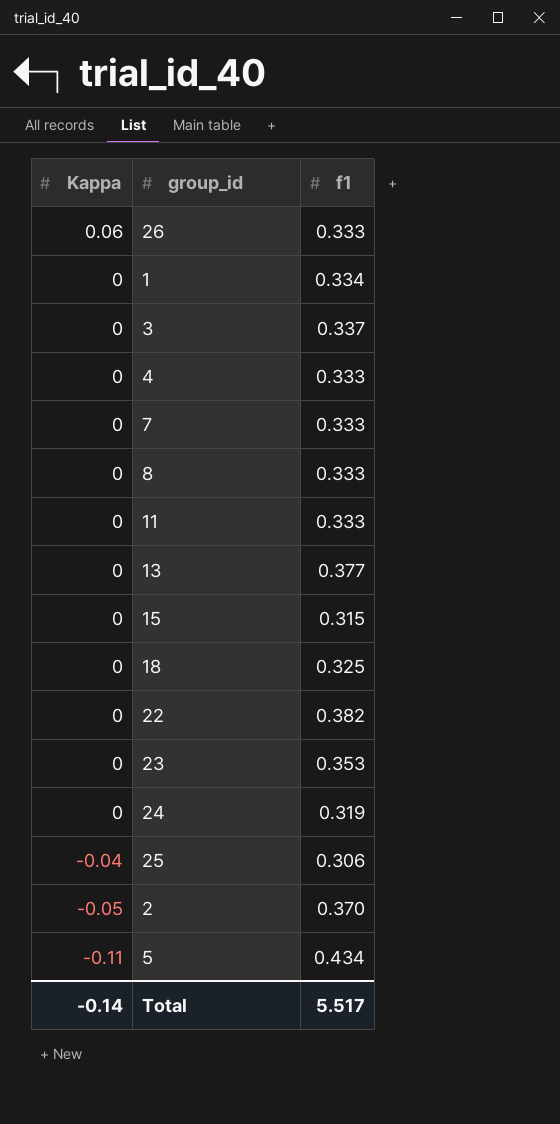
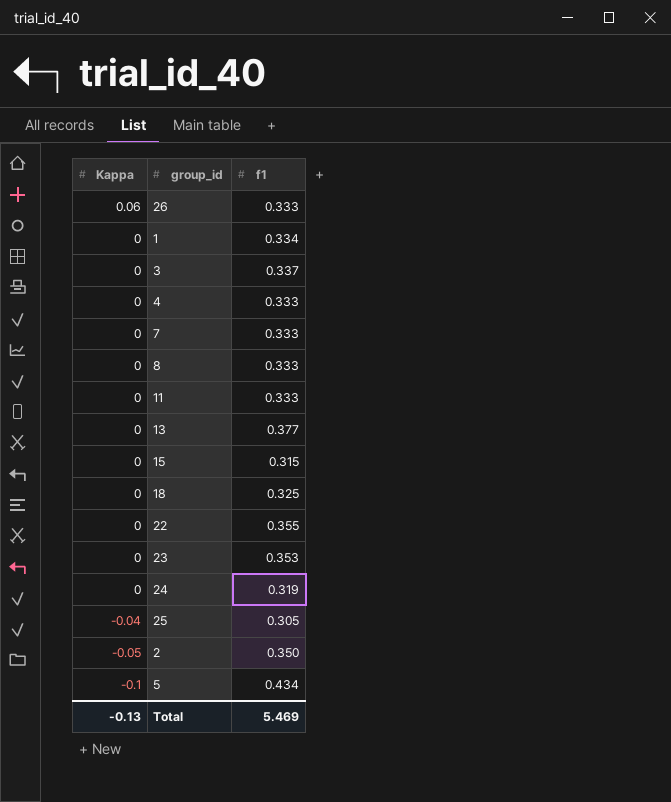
22 | f1: 0.382 -> 0.355
25 | f1: 0.306 -> 0.305
2 | f1: 0.370 -> 0.350
5 | Kappa: -0.11 -> -0.1
Total | Kappa: -0.14 -> -0.13
Total | f1: 5.517 -> 5.469

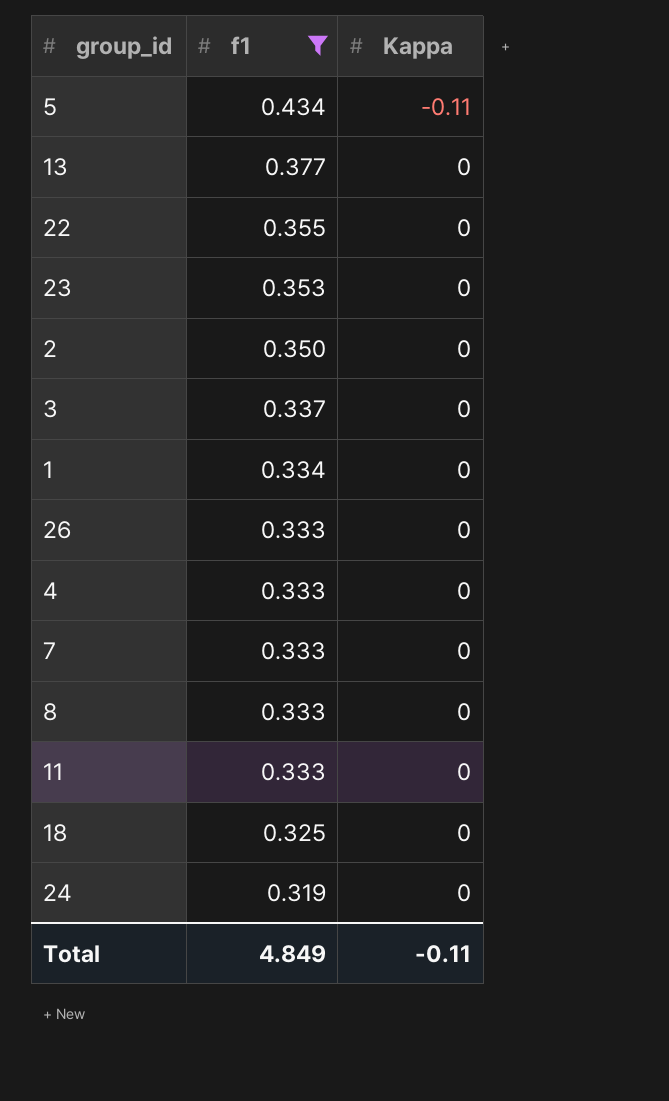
filter: none -> f1 >= 0.319
row order: Kappa descending -> f1 descending
column Kappa | position: 1 -> 3
5 | Kappa: -0.1 -> -0.11
2 | Kappa: -0.05 -> 0
26 | Kappa: 0.06 -> 0
Total | f1: 5.469 -> 4.849
Total | Kappa: -0.13 -> -0.11

